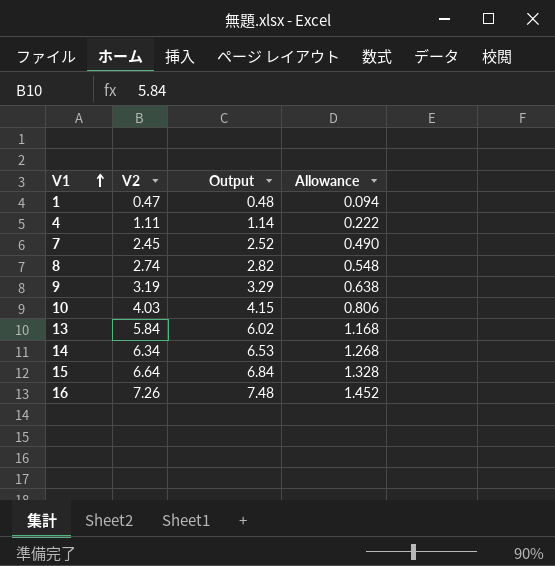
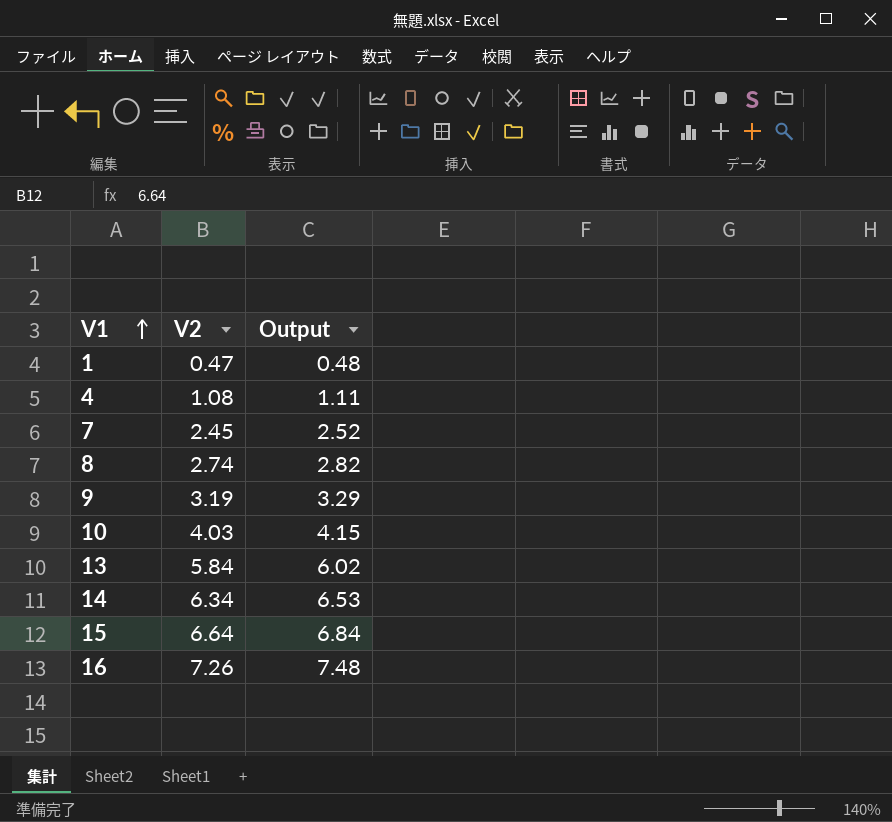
column Allowance | formula: [V2] * 0.2 -> none
4 | V2: 1.11 -> 1.08
4 | Output: 1.14 -> 1.11

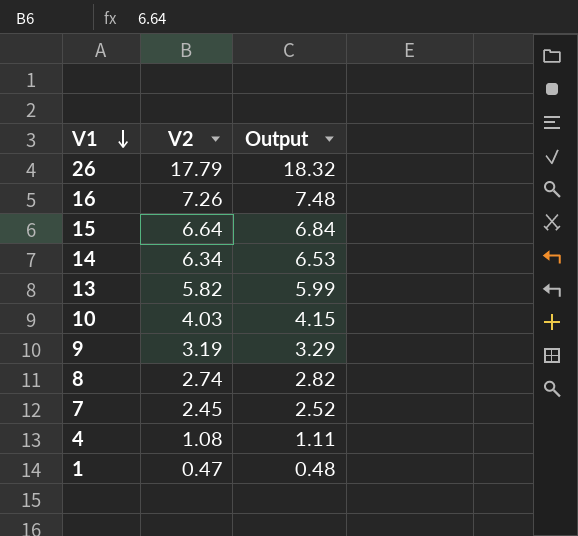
row order: V1 ascending -> V1 descending
row 26: none -> 17.79 | 18.32
13 | V2: 5.84 -> 5.82
13 | Output: 6.02 -> 5.99

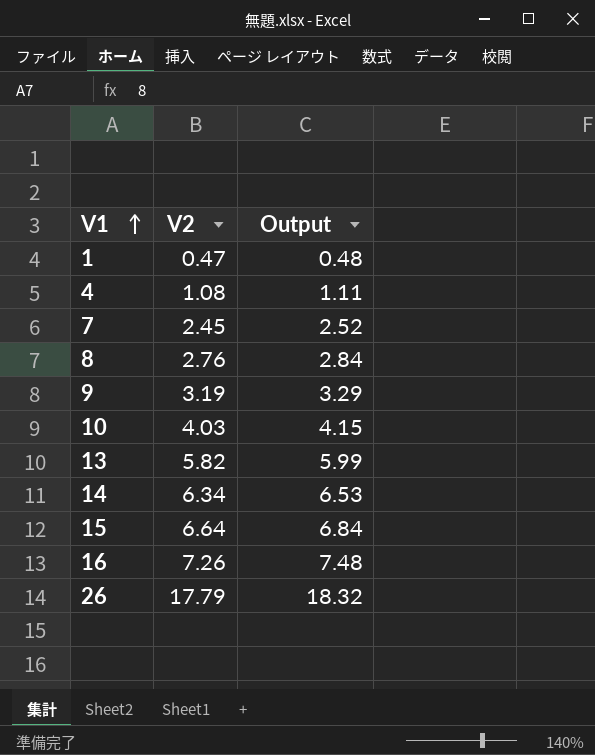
row order: V1 descending -> V1 ascending
8 | V2: 2.74 -> 2.76
8 | Output: 2.82 -> 2.84

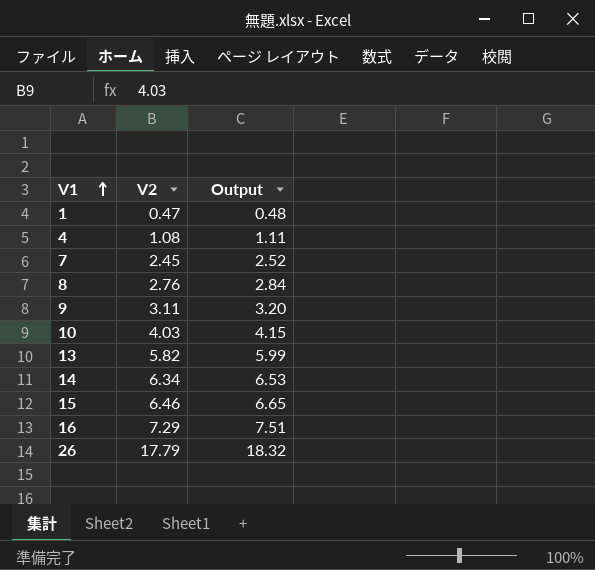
9 | V2: 3.19 -> 3.11
9 | Output: 3.29 -> 3.20
15 | V2: 6.64 -> 6.46
15 | Output: 6.84 -> 6.65
16 | V2: 7.26 -> 7.29
16 | Output: 7.48 -> 7.51

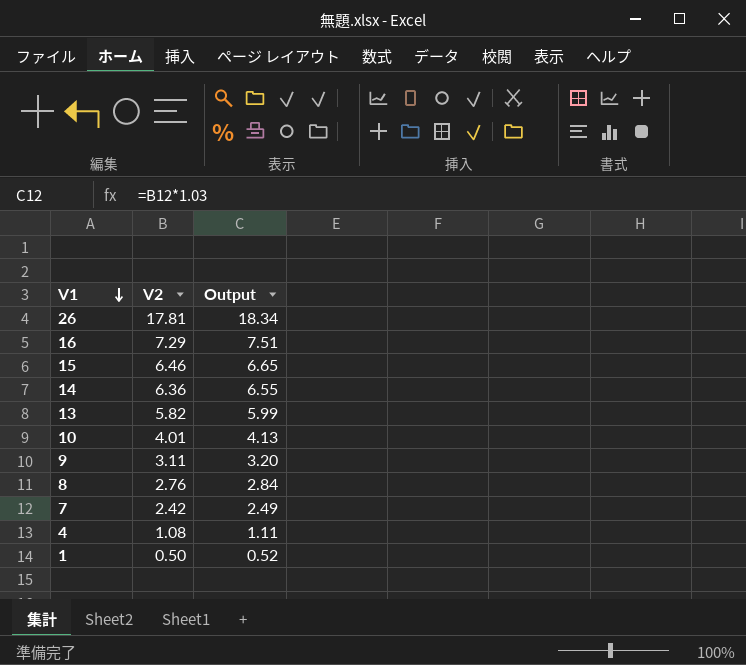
row order: V1 ascending -> V1 descending
26 | V2: 17.79 -> 17.81
26 | Output: 18.32 -> 18.34
14 | V2: 6.34 -> 6.36
14 | Output: 6.53 -> 6.55
10 | V2: 4.03 -> 4.01
10 | Output: 4.15 -> 4.13
7 | V2: 2.45 -> 2.42
7 | Output: 2.52 -> 2.49
1 | V2: 0.47 -> 0.50
1 | Output: 0.48 -> 0.52

